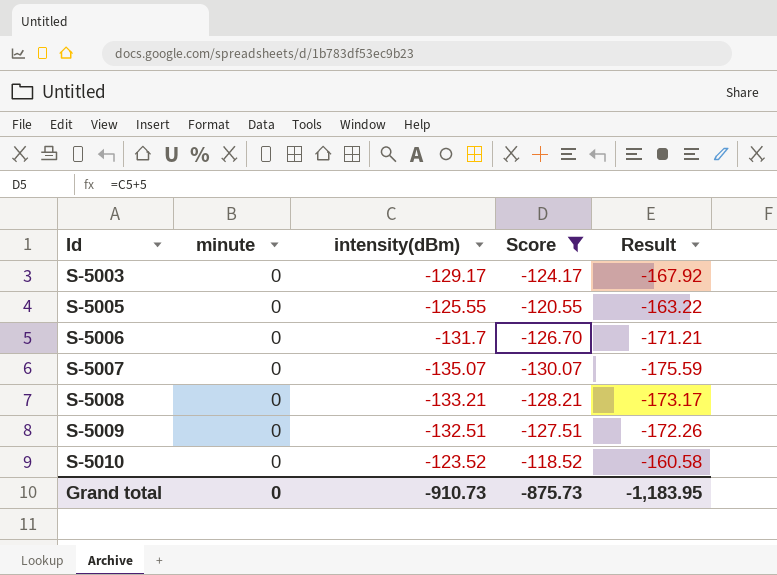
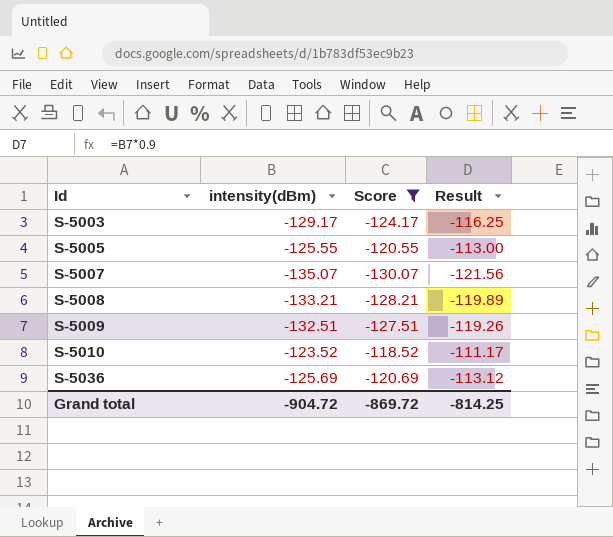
column minute | position: 2 -> none
column Result | formula: [intensity(dBm)] * 1.3 -> [intensity(dBm)] * 0.9
row S-5006: 0 | -131.7 | -126.70 | -171.21 -> none
row S-5036: none -> -125.69 | -120.69 | -113.12
Grand total | intensity(dBm): -910.73 -> -904.72
Grand total | Score: -875.73 -> -869.72
Grand total | Result: -1,183.95 -> -814.25

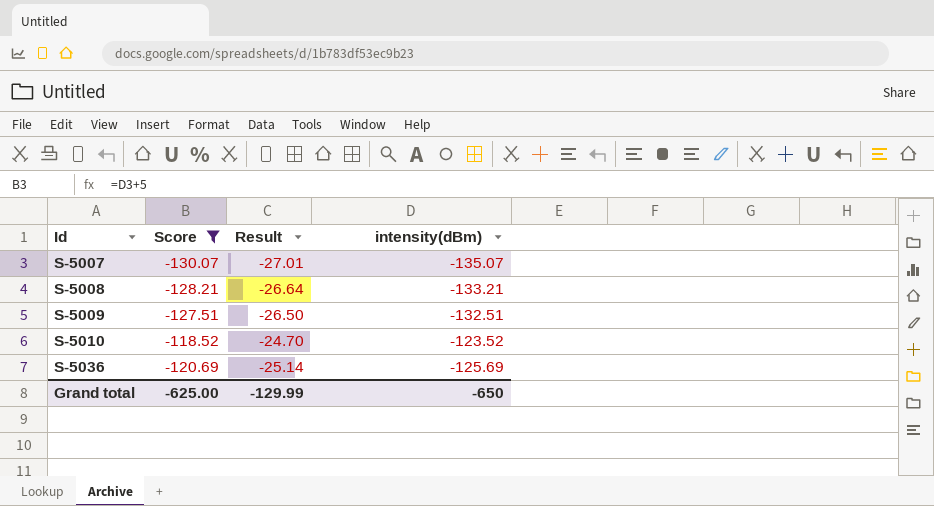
column Result | formula: [intensity(dBm)] * 0.9 -> [intensity(dBm)] * 0.2
column intensity(dBm) | position: 2 -> 4
row S-5003: -129.17 | -124.17 | -116.25 -> none
row S-5005: -125.55 | -120.55 | -113.00 -> none
Grand total | Score: -869.72 -> -625.00
Grand total | Result: -814.25 -> -129.99
Grand total | intensity(dBm): -904.72 -> -650

